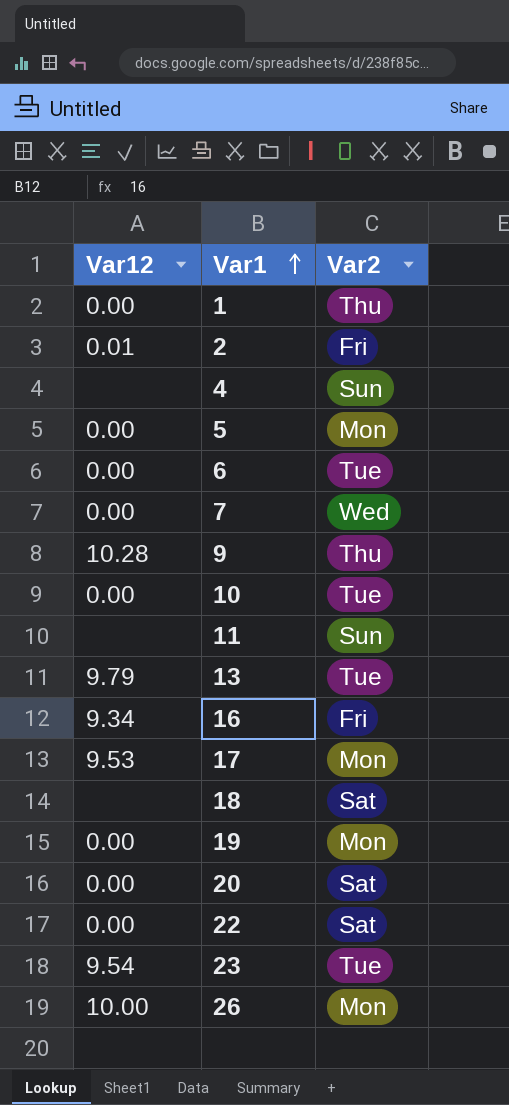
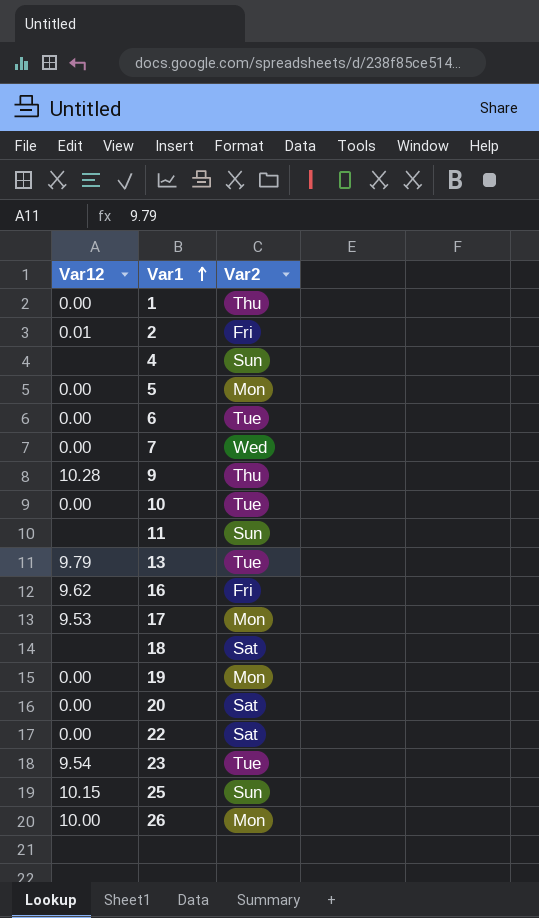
16 | Var12: 9.34 -> 9.62
row 25: none -> 10.15 | Sun

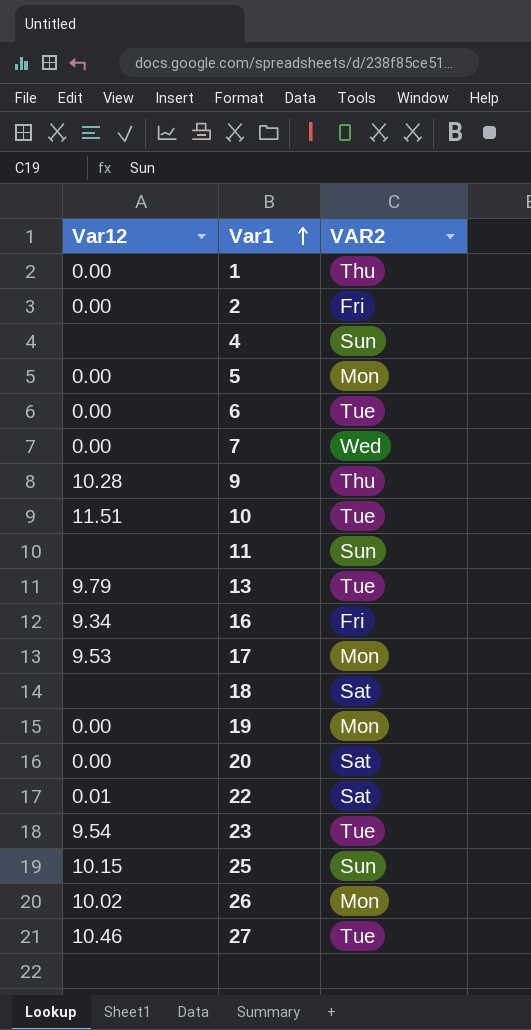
column name: Var2 -> VAR2
2 | Var12: 0.01 -> 0.00
10 | Var12: 0.00 -> 11.51
16 | Var12: 9.62 -> 9.34
22 | Var12: 0.00 -> 0.01
26 | Var12: 10.00 -> 10.02
row 27: none -> 10.46 | Tue

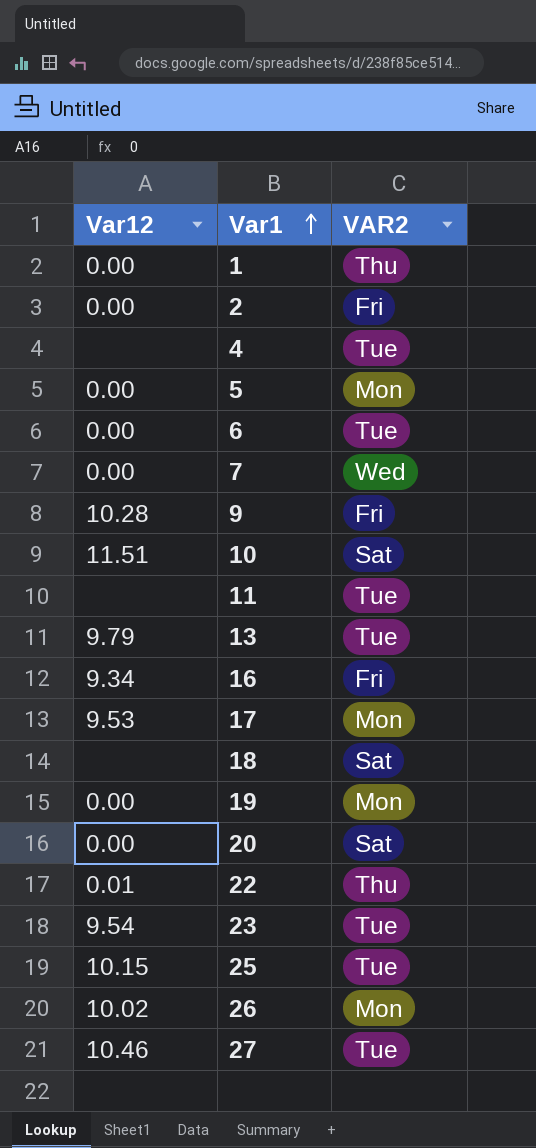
4 | VAR2: Sun -> Tue
9 | VAR2: Thu -> Fri
10 | VAR2: Tue -> Sat
11 | VAR2: Sun -> Tue
22 | VAR2: Sat -> Thu
25 | VAR2: Sun -> Tue

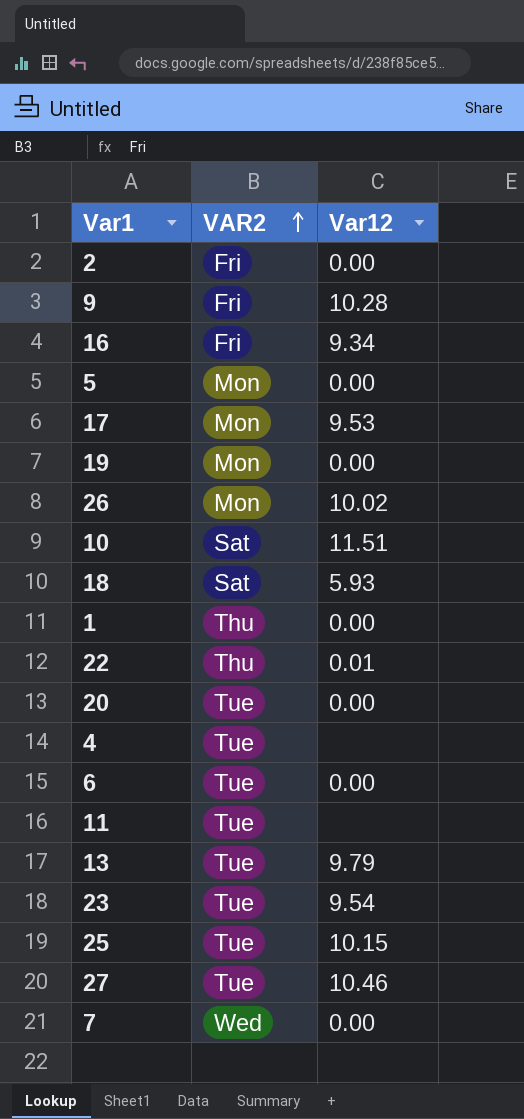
row order: Var1 ascending -> VAR2 ascending
column Var12 | position: 1 -> 3
18 | Var12: none -> 5.93
20 | VAR2: Sat -> Tue

